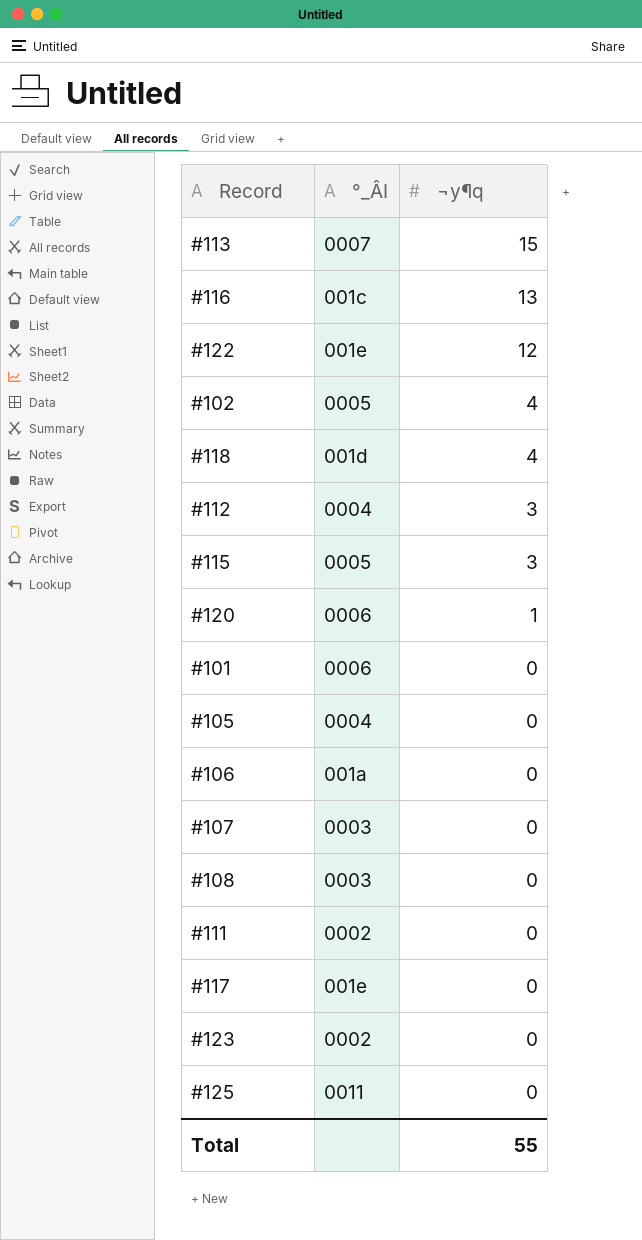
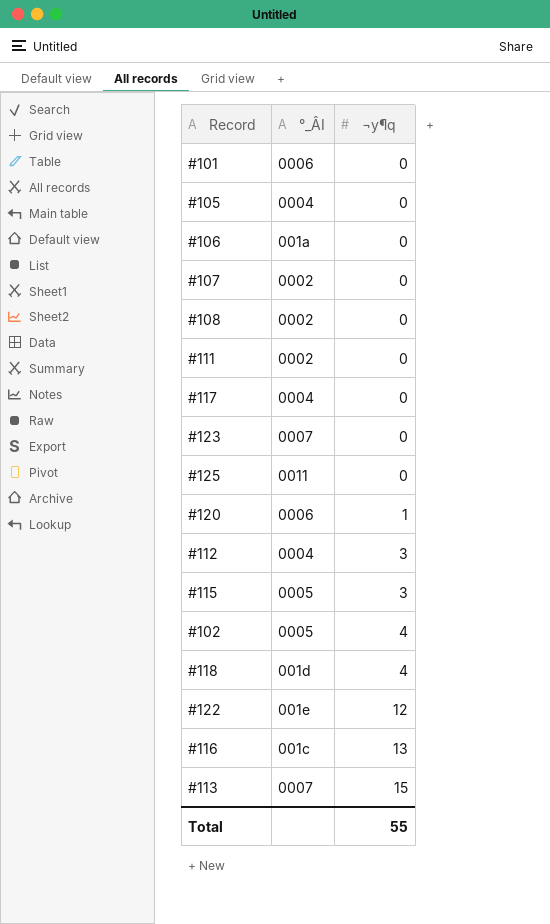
row order: ¬y¶q descending -> ¬y¶q ascending
#107 | °_ÂI: 0003 -> 0002
#108 | °_ÂI: 0003 -> 0002
#117 | °_ÂI: 001e -> 0004
#123 | °_ÂI: 0002 -> 0007

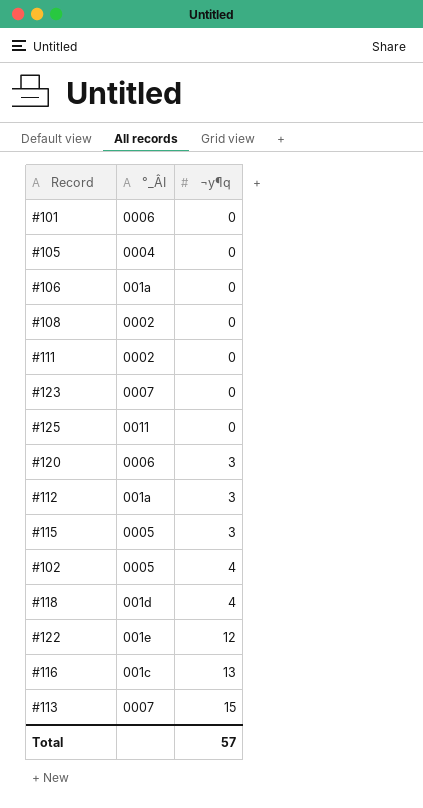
row #107: 0002 | 0 -> none
row #117: 0004 | 0 -> none
#120 | ¬y¶q: 1 -> 3
#112 | °_ÂI: 0004 -> 001a
Total | ¬y¶q: 55 -> 57

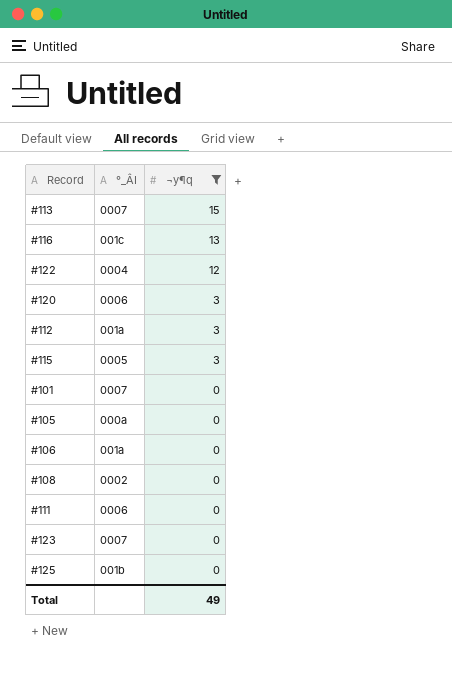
filter: none -> ¬y¶q != 4
row order: ¬y¶q ascending -> ¬y¶q descending
#122 | °_ÂI: 001e -> 0004
#101 | °_ÂI: 0006 -> 0007
#105 | °_ÂI: 0004 -> 000a
#111 | °_ÂI: 0002 -> 0006
#125 | °_ÂI: 0011 -> 001b
Total | ¬y¶q: 57 -> 49

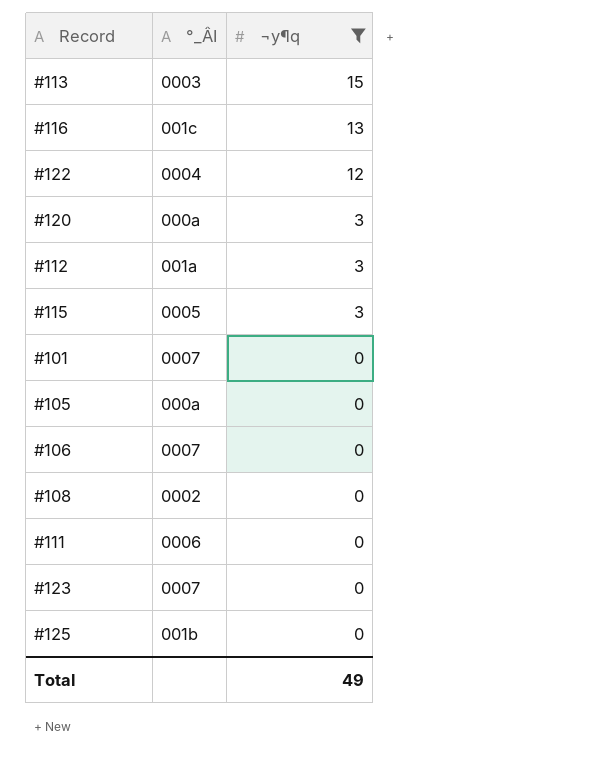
#113 | °_ÂI: 0007 -> 0003
#120 | °_ÂI: 0006 -> 000a
#106 | °_ÂI: 001a -> 0007

